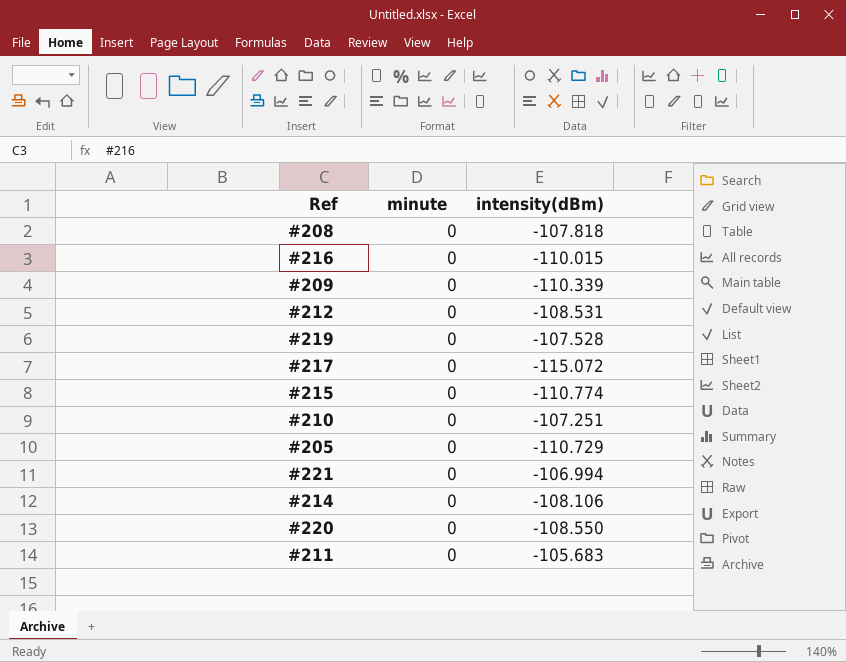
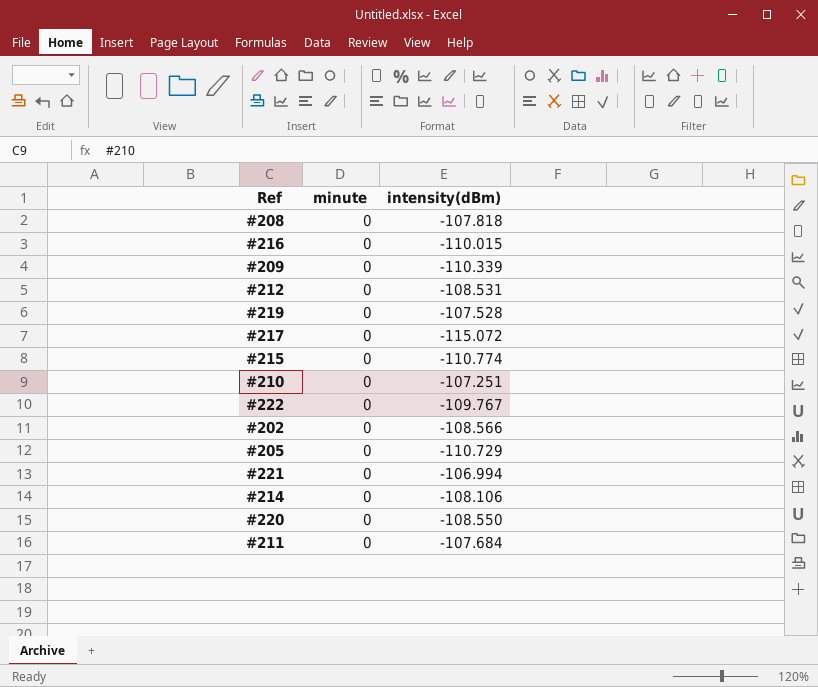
row #222: none -> 0 | -109.767
row #202: none -> 0 | -108.566
#211 | intensity(dBm): -105.683 -> -107.684

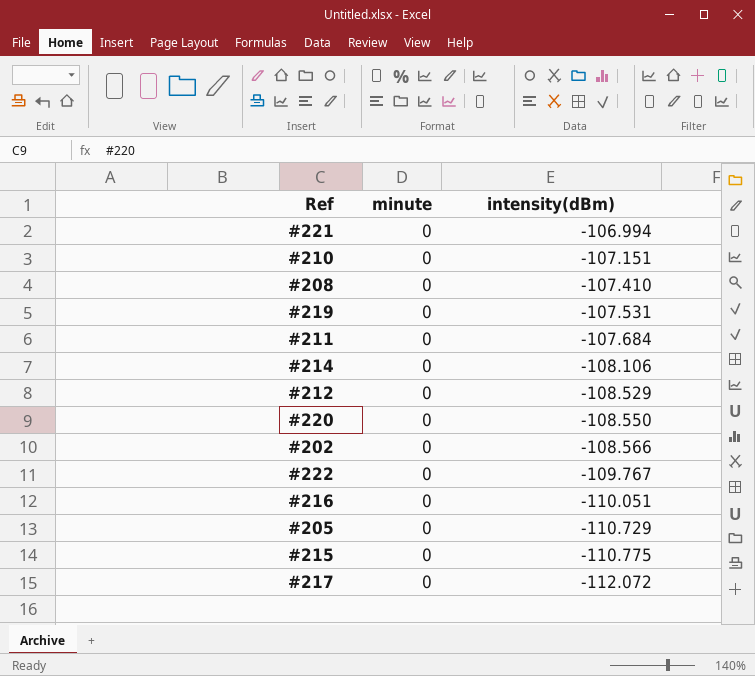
row order: none -> intensity(dBm) descending
row #209: 0 | -110.339 -> none
#210 | intensity(dBm): -107.251 -> -107.151
#208 | intensity(dBm): -107.818 -> -107.410
#219 | intensity(dBm): -107.528 -> -107.531
#212 | intensity(dBm): -108.531 -> -108.529
#216 | intensity(dBm): -110.015 -> -110.051
#215 | intensity(dBm): -110.774 -> -110.775
#217 | intensity(dBm): -115.072 -> -112.072

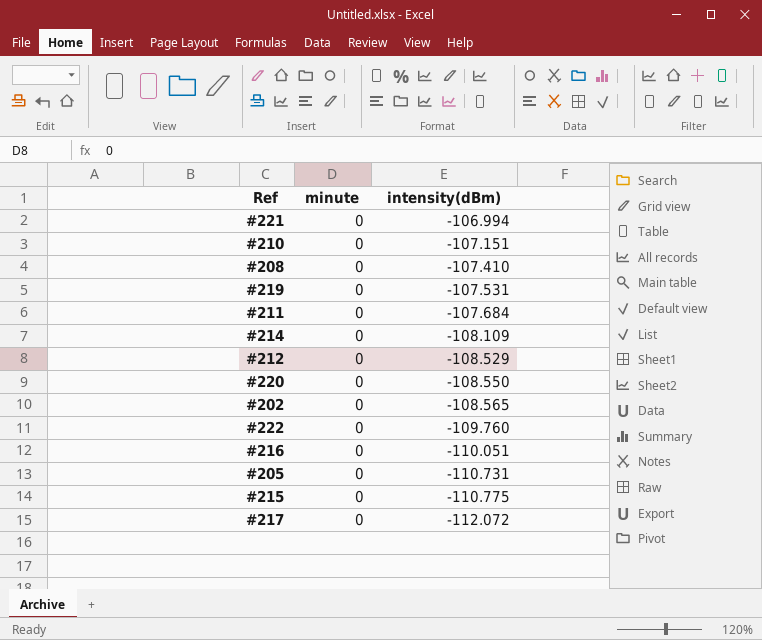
#214 | intensity(dBm): -108.106 -> -108.109
#202 | intensity(dBm): -108.566 -> -108.565
#222 | intensity(dBm): -109.767 -> -109.760
#205 | intensity(dBm): -110.729 -> -110.731

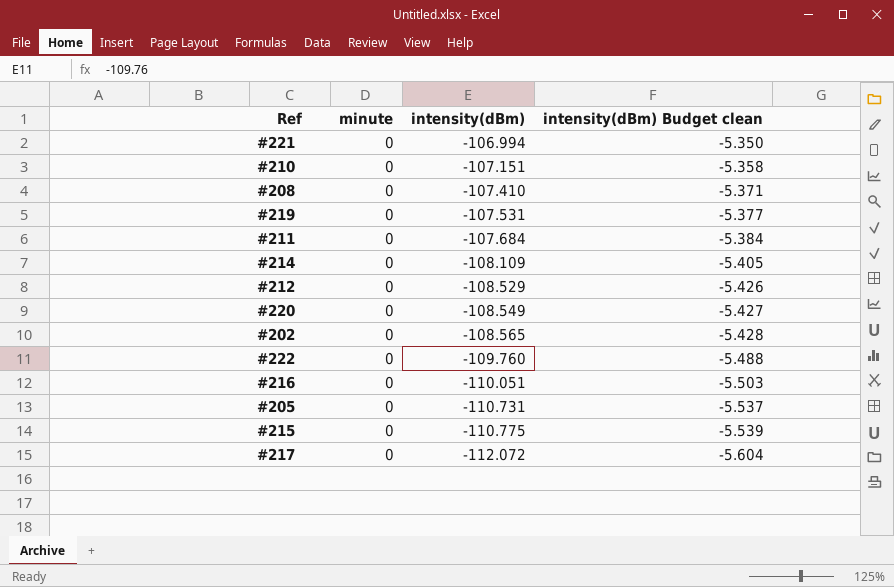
column intensity(dBm) Budget clean | formula: none -> [intensity(dBm)] * 0.05
#220 | intensity(dBm): -108.550 -> -108.549

